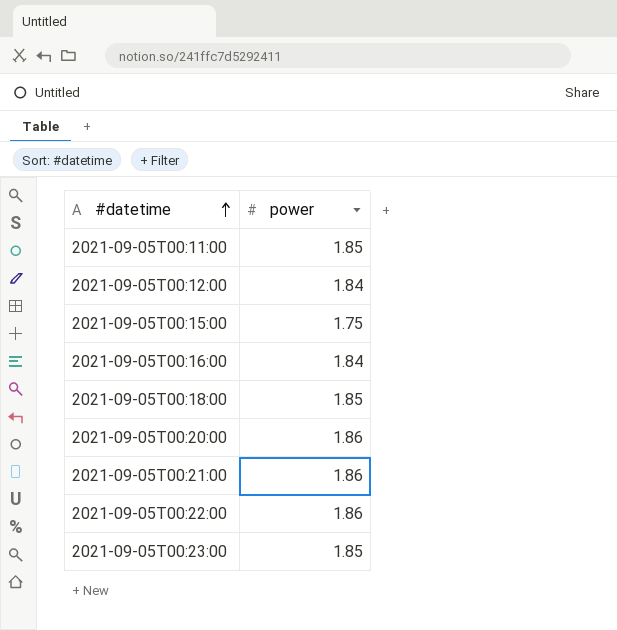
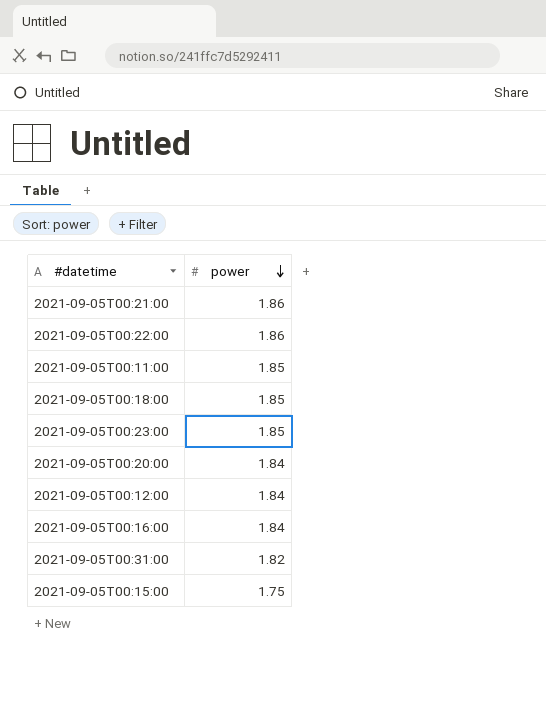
row order: #datetime ascending -> power descending
2021-09-05T00:20:00 | power: 1.86 -> 1.84
row 2021-09-05T00:31:00: none -> 1.82

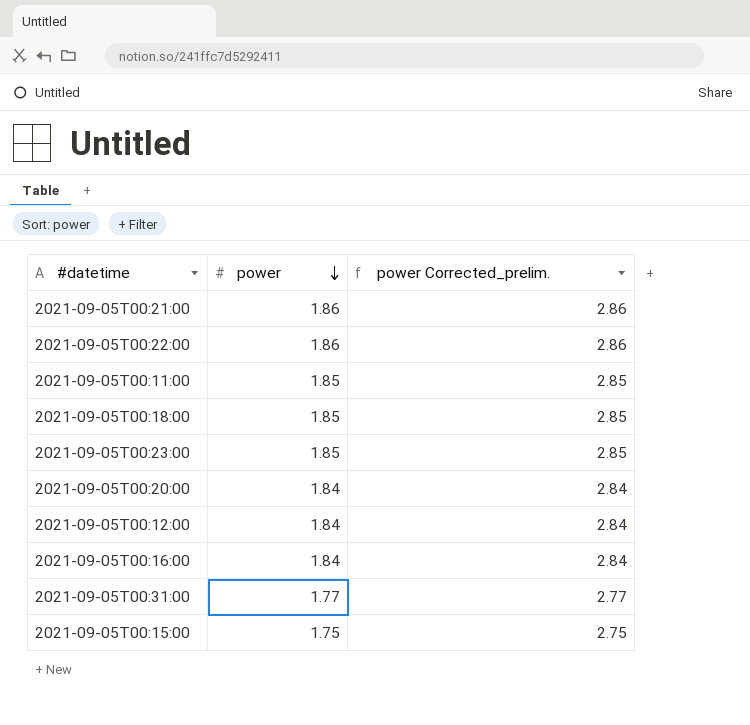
column power Corrected_prelim. | formula: none -> [power] + 1
2021-09-05T00:31:00 | power: 1.82 -> 1.77

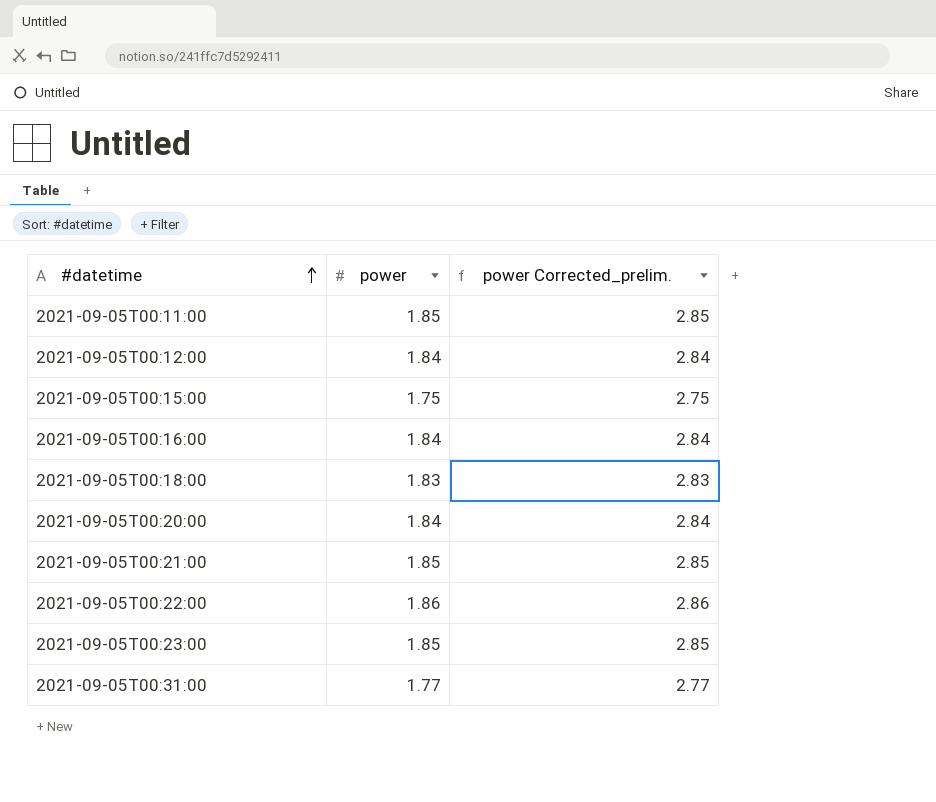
row order: power descending -> #datetime ascending
2021-09-05T00:18:00 | power: 1.85 -> 1.83
2021-09-05T00:18:00 | power Corrected_prelim.: 2.85 -> 2.83
2021-09-05T00:21:00 | power: 1.86 -> 1.85
2021-09-05T00:21:00 | power Corrected_prelim.: 2.86 -> 2.85

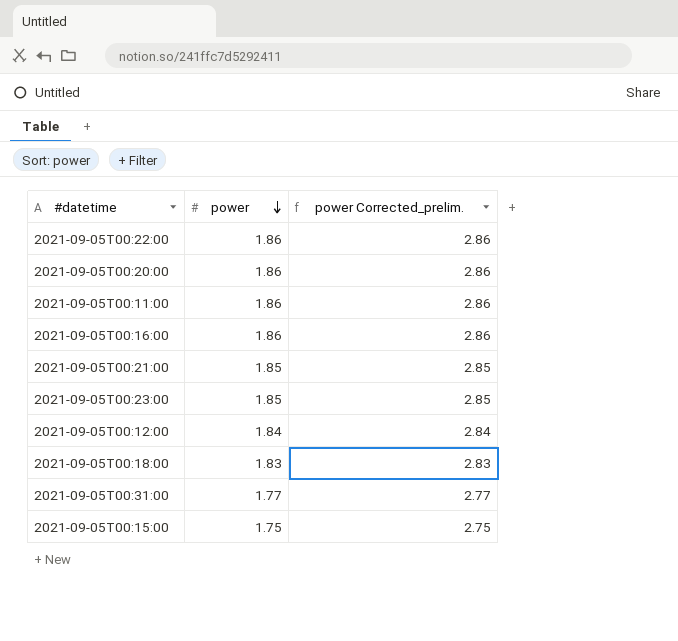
row order: #datetime ascending -> power descending
2021-09-05T00:20:00 | power: 1.84 -> 1.86
2021-09-05T00:20:00 | power Corrected_prelim.: 2.84 -> 2.86
2021-09-05T00:11:00 | power: 1.85 -> 1.86
2021-09-05T00:11:00 | power Corrected_prelim.: 2.85 -> 2.86
2021-09-05T00:16:00 | power: 1.84 -> 1.86
2021-09-05T00:16:00 | power Corrected_prelim.: 2.84 -> 2.86

